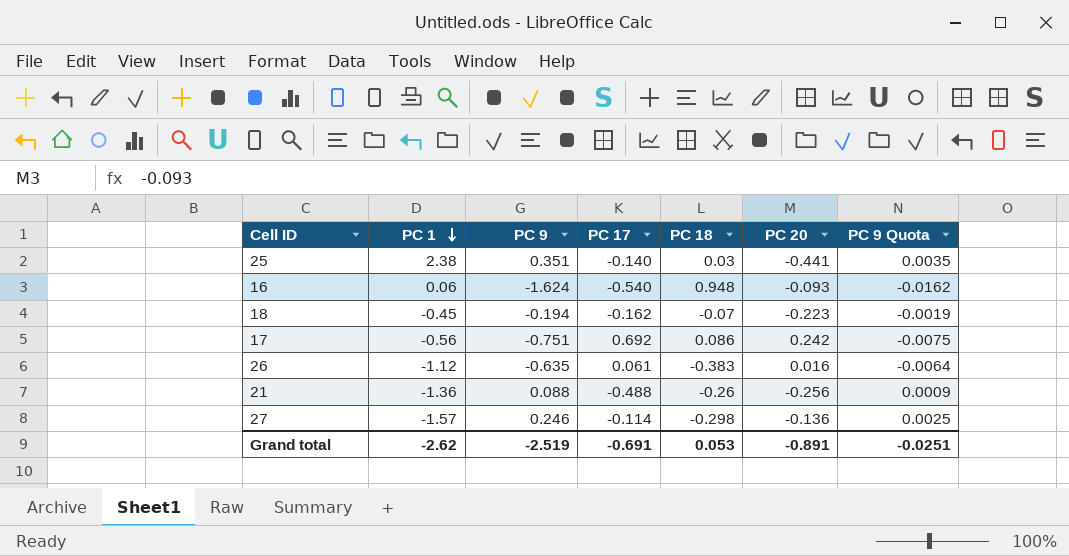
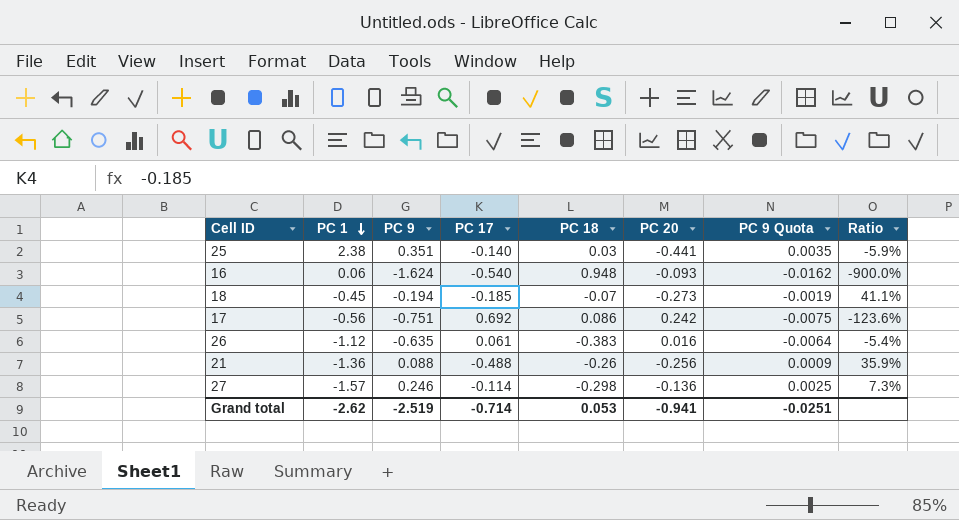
column Ratio | formula: none -> [PC 17] / [PC 1]
18 | PC 17: -0.162 -> -0.185
18 | PC 20: -0.223 -> -0.273
Grand total | PC 17: -0.691 -> -0.714
Grand total | PC 20: -0.891 -> -0.941

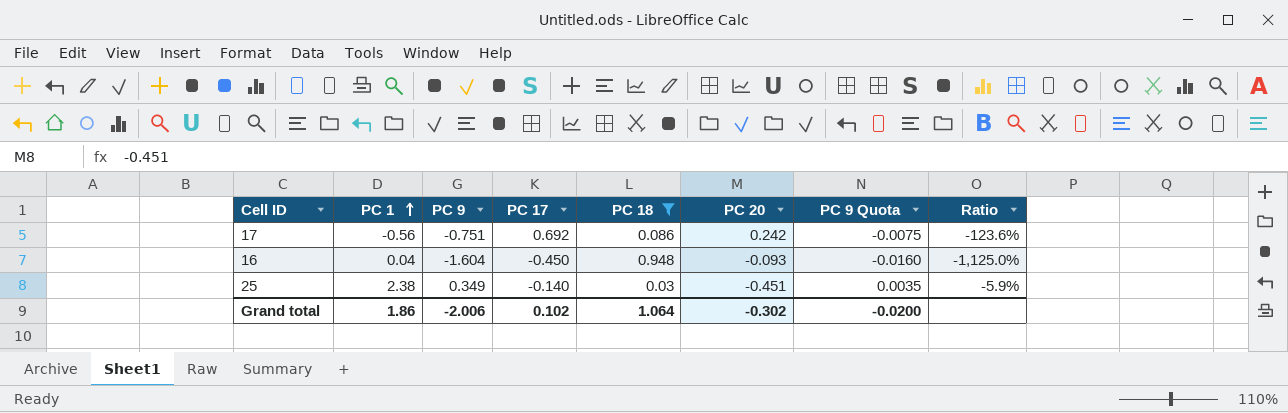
filter: none -> PC 18 >= 0.03
row order: PC 1 descending -> PC 1 ascending
16 | PC 1: 0.06 -> 0.04
16 | PC 9: -1.624 -> -1.604
16 | PC 17: -0.540 -> -0.450
16 | PC 9 Quota: -0.0162 -> -0.0160
16 | Ratio: -900.0% -> -1,125.0%
25 | PC 9: 0.351 -> 0.349
25 | PC 20: -0.441 -> -0.451
Grand total | PC 1: -2.62 -> 1.86
Grand total | PC 9: -2.519 -> -2.006
Grand total | PC 17: -0.714 -> 0.102
Grand total | PC 18: 0.053 -> 1.064
Grand total | PC 20: -0.941 -> -0.302
Grand total | PC 9 Quota: -0.0251 -> -0.0200

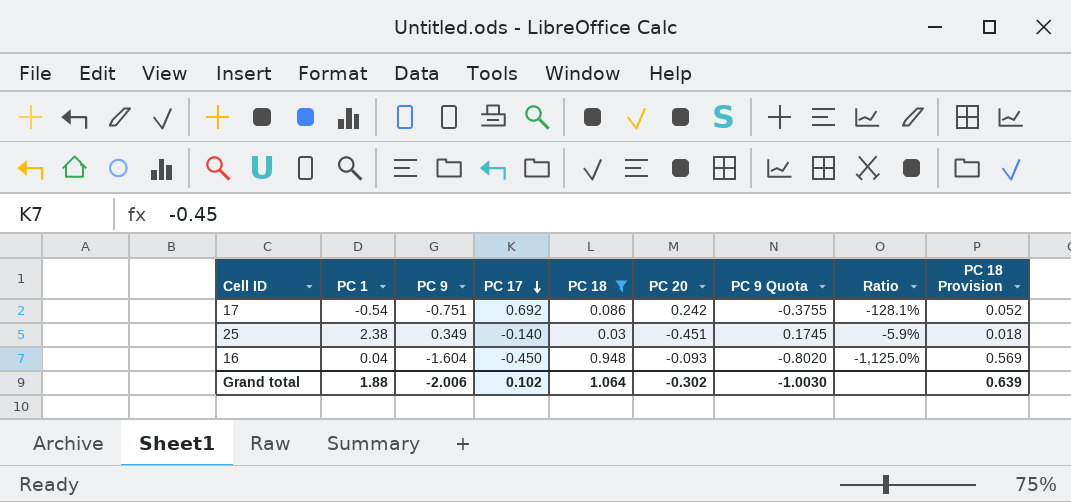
row order: PC 1 ascending -> PC 17 descending
column PC 9 Quota | formula: [PC 9] * 0.01 -> [PC 9] * 0.5
column PC 18 Provision | formula: none -> [PC 18] * 0.6
17 | PC 1: -0.56 -> -0.54
17 | Ratio: -123.6% -> -128.1%
Grand total | PC 1: 1.86 -> 1.88
Grand total | PC 9 Quota: -0.0200 -> -1.0030

